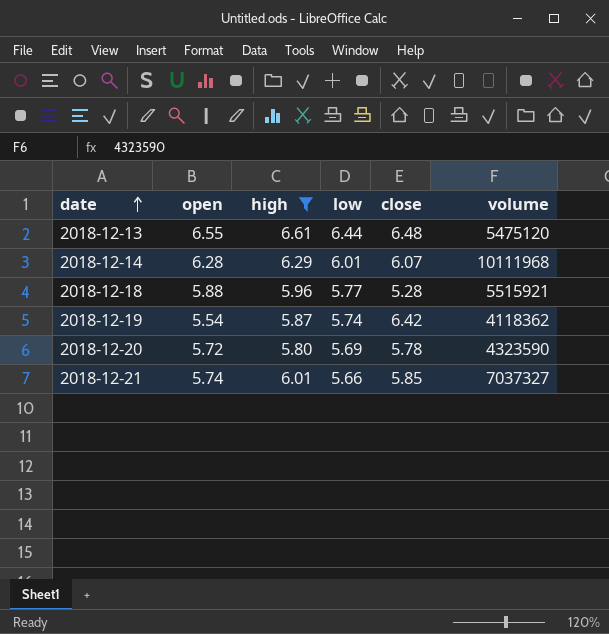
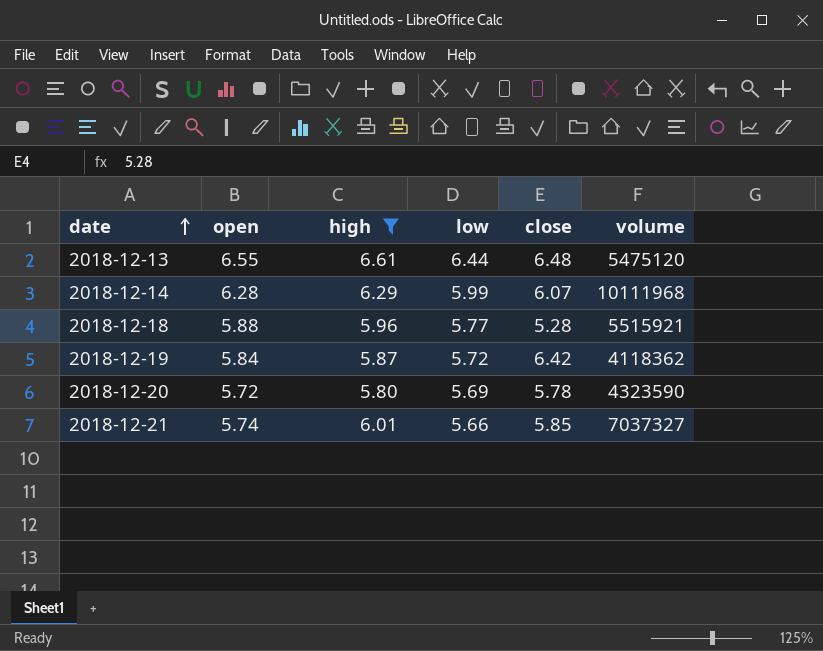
2018-12-14 | low: 6.01 -> 5.99
2018-12-19 | open: 5.54 -> 5.84
2018-12-19 | low: 5.74 -> 5.72

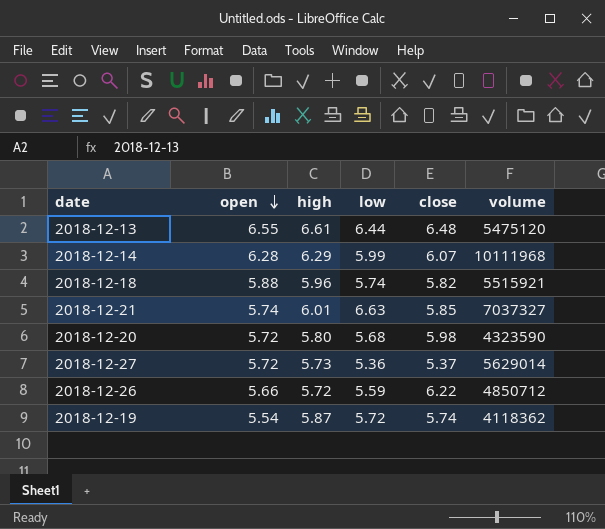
filter: high >= 5.80 -> none
row order: date ascending -> open descending
2018-12-18 | low: 5.77 -> 5.74
2018-12-18 | close: 5.28 -> 5.82
2018-12-21 | low: 5.66 -> 6.63
2018-12-20 | low: 5.69 -> 5.68
2018-12-20 | close: 5.78 -> 5.98
2018-12-19 | open: 5.84 -> 5.54
2018-12-19 | close: 6.42 -> 5.74

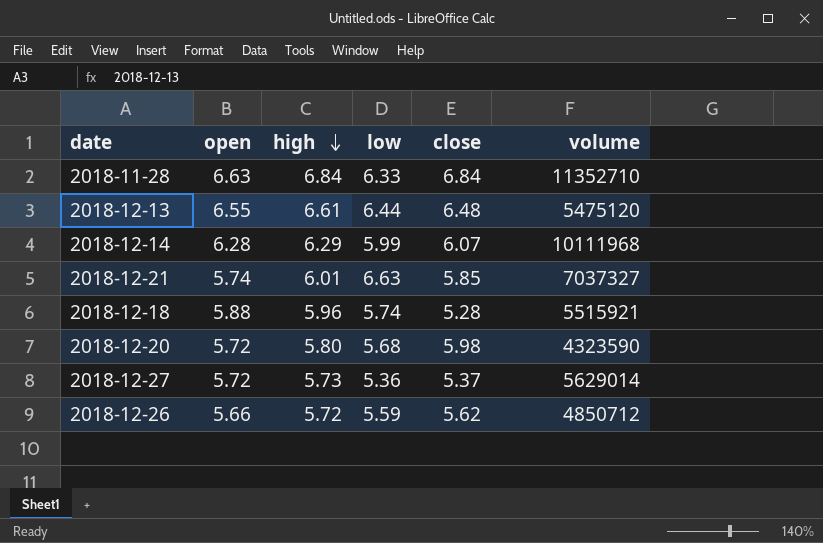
row order: open descending -> high descending
row 2018-12-19: 5.54 | 5.87 | 5.72 | 5.74 | 4118362 -> none
row 2018-11-28: none -> 6.63 | 6.84 | 6.33 | 6.84 | 11352710
2018-12-18 | close: 5.82 -> 5.28
2018-12-26 | close: 6.22 -> 5.62

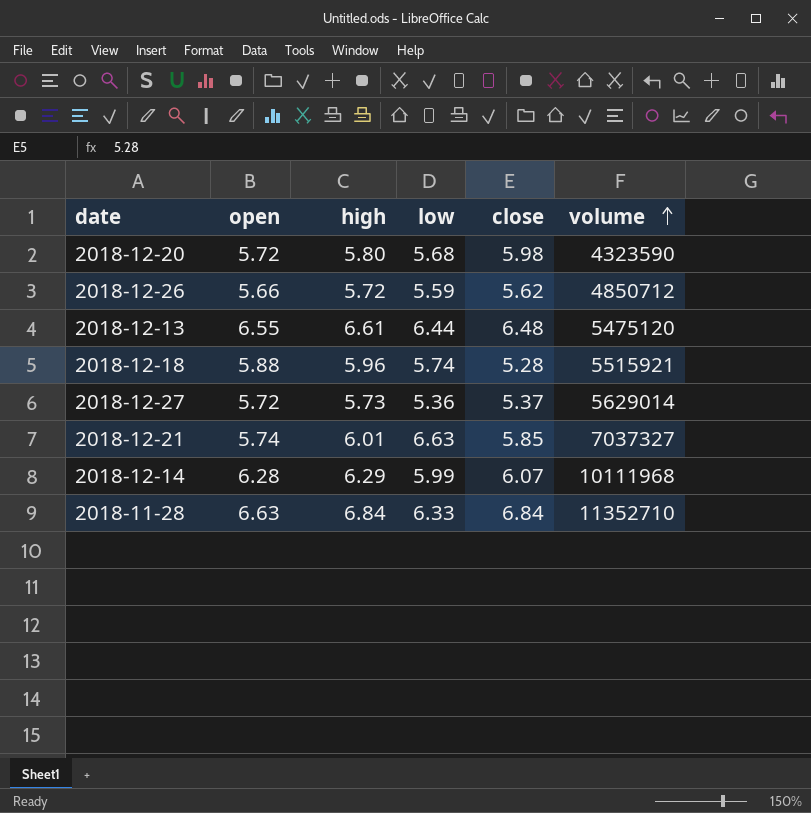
row order: high descending -> volume ascending

